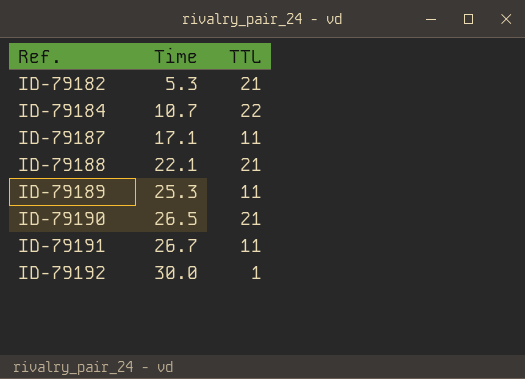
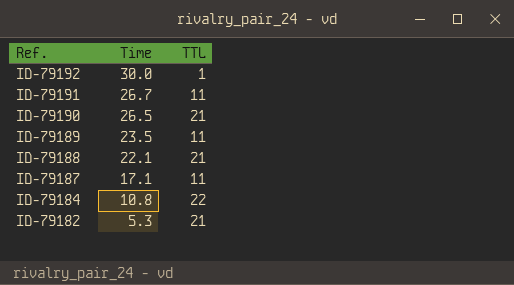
row order: Ref. ascending -> Ref. descending
ID-79189 | Time: 25.3 -> 23.5
ID-79184 | Time: 10.7 -> 10.8

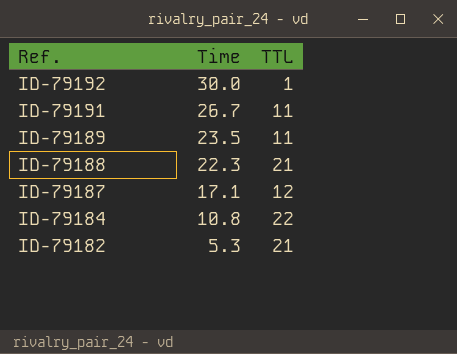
row ID-79190: 26.5 | 21 -> none
ID-79188 | Time: 22.1 -> 22.3
ID-79187 | TTL: 11 -> 12

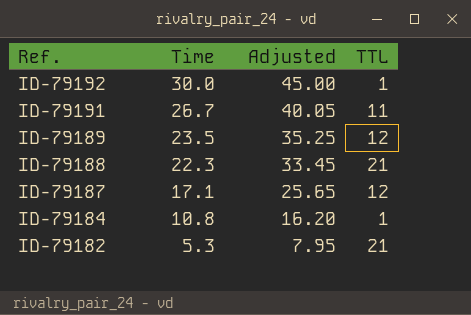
column Adjusted | formula: none -> [Time] * 1.5
ID-79189 | TTL: 11 -> 12
ID-79184 | TTL: 22 -> 1

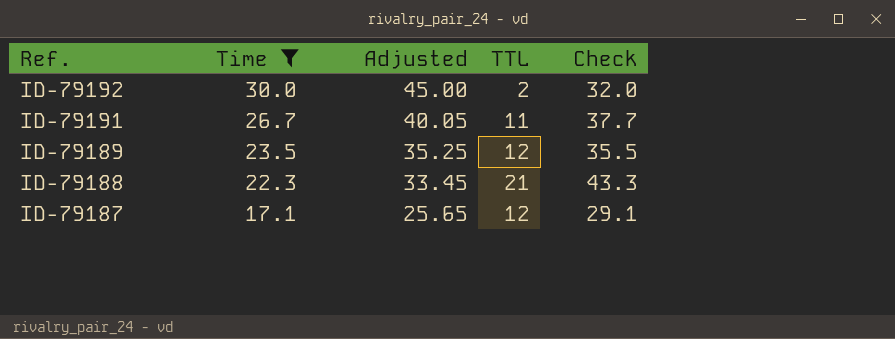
filter: none -> Time >= 17.1
column Check | formula: none -> [Time] + [TTL]
ID-79192 | TTL: 1 -> 2

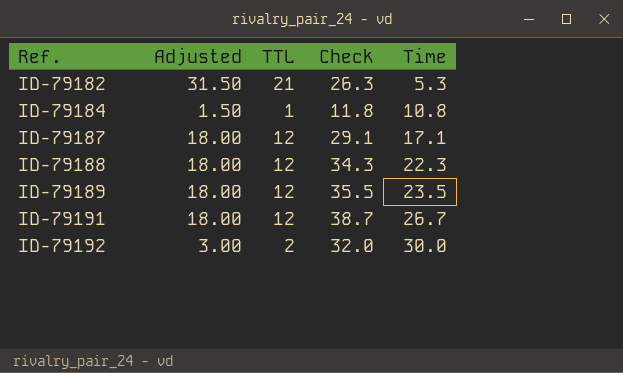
filter: Time >= 17.1 -> none
row order: Ref. descending -> Ref. ascending
column Adjusted | formula: [Time] * 1.5 -> [TTL] * 1.5
column Time | position: 2 -> 5
ID-79188 | TTL: 21 -> 12
ID-79188 | Check: 43.3 -> 34.3
ID-79191 | TTL: 11 -> 12
ID-79191 | Check: 37.7 -> 38.7

